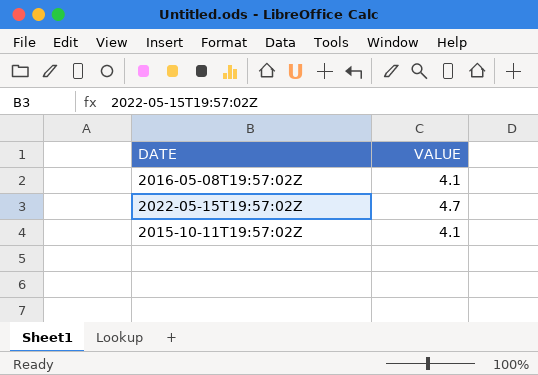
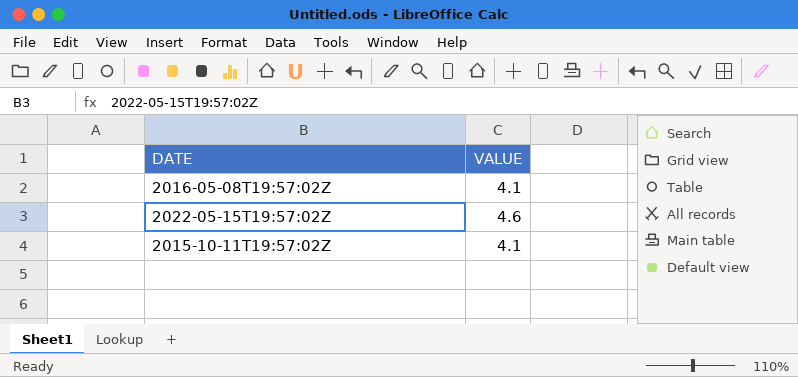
2022-05-15T19:57:02Z | VALUE: 4.7 -> 4.6

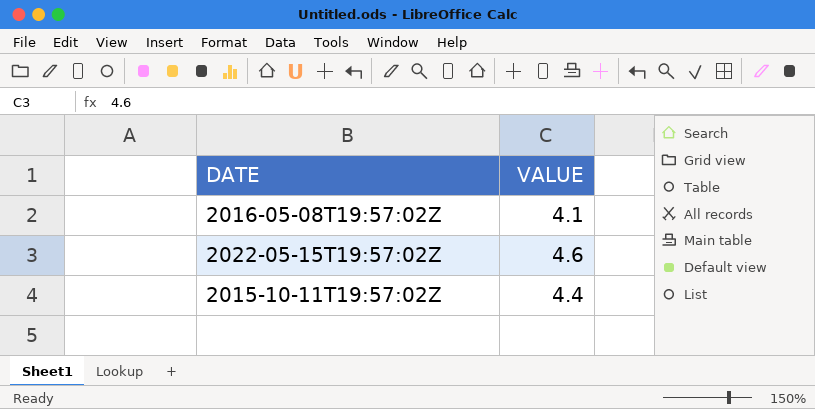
2015-10-11T19:57:02Z | VALUE: 4.1 -> 4.4

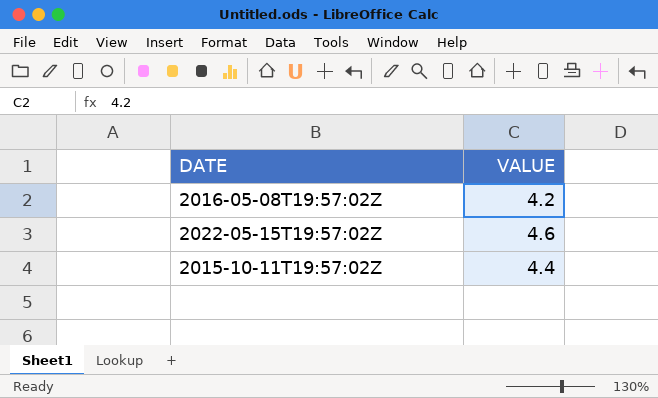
2016-05-08T19:57:02Z | VALUE: 4.1 -> 4.2

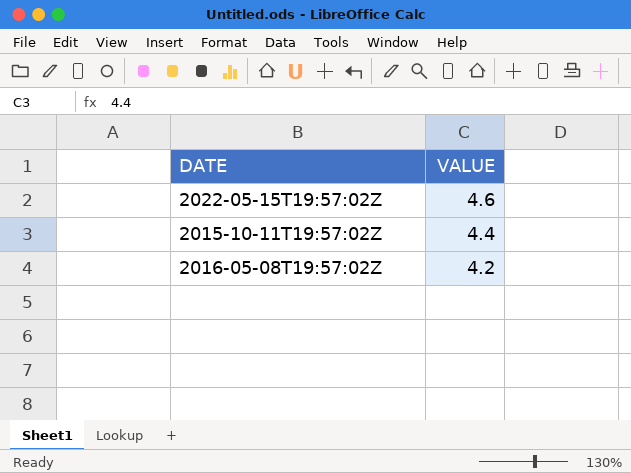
row order: none -> VALUE descending

